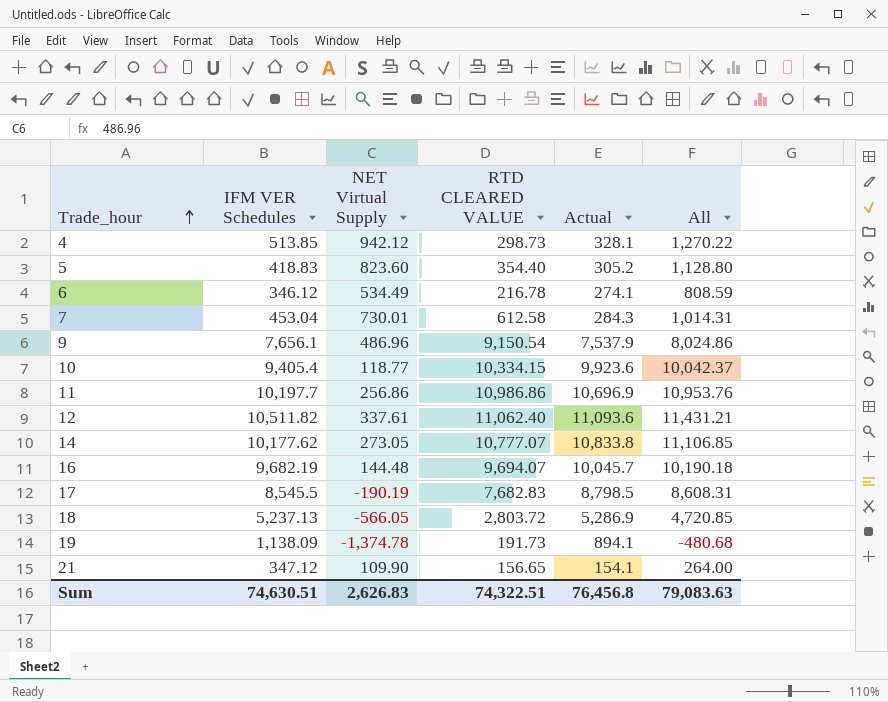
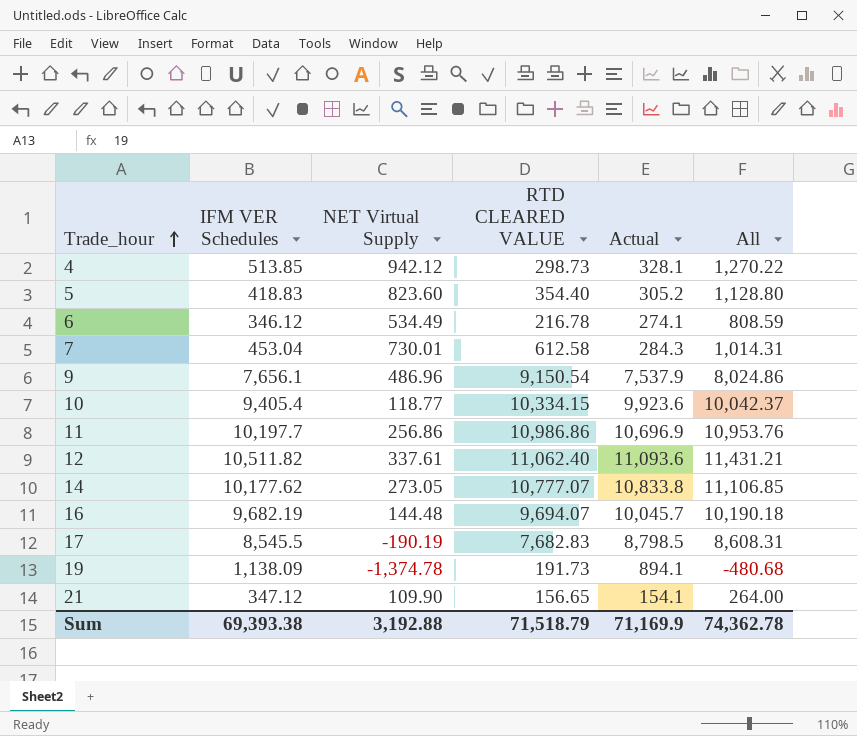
row 18: 5,237.13 | -566.05 | 2,803.72 | 5,286.9 | 4,720.85 -> none
Sum | IFM VER Schedules: 74,630.51 -> 69,393.38
Sum | NET Virtual Supply: 2,626.83 -> 3,192.88
Sum | RTD CLEARED VALUE: 74,322.51 -> 71,518.79
Sum | Actual: 76,456.8 -> 71,169.9
Sum | All: 79,083.63 -> 74,362.78

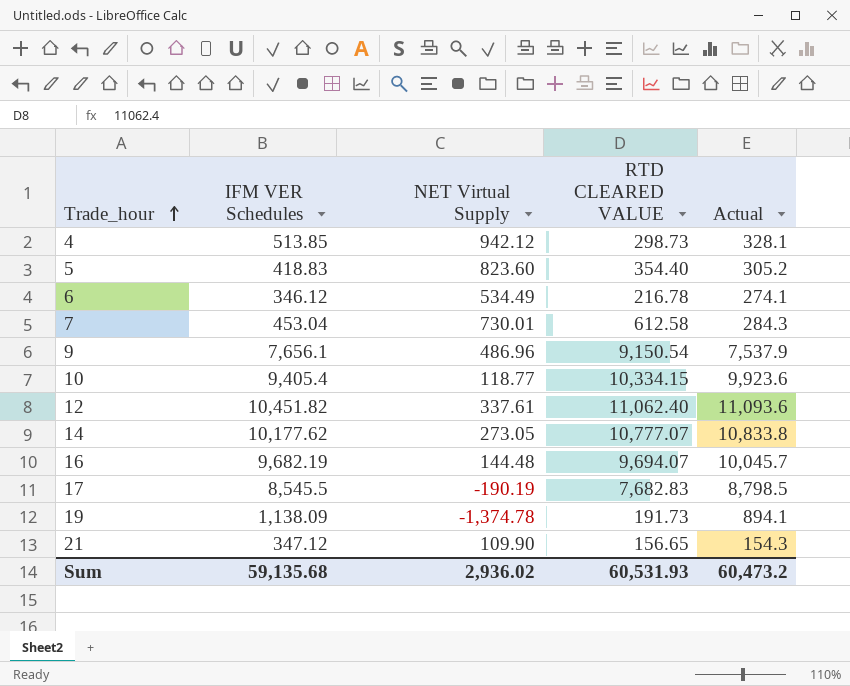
column All | formula: [NET Virtual Supply] + [Actual] -> none
row 11: 10,197.7 | 256.86 | 10,986.86 | 10,696.9 | 10,953.76 -> none
12 | IFM VER Schedules: 10,511.82 -> 10,451.82
21 | Actual: 154.1 -> 154.3
Sum | IFM VER Schedules: 69,393.38 -> 59,135.68
Sum | NET Virtual Supply: 3,192.88 -> 2,936.02
Sum | RTD CLEARED VALUE: 71,518.79 -> 60,531.93
Sum | Actual: 71,169.9 -> 60,473.2

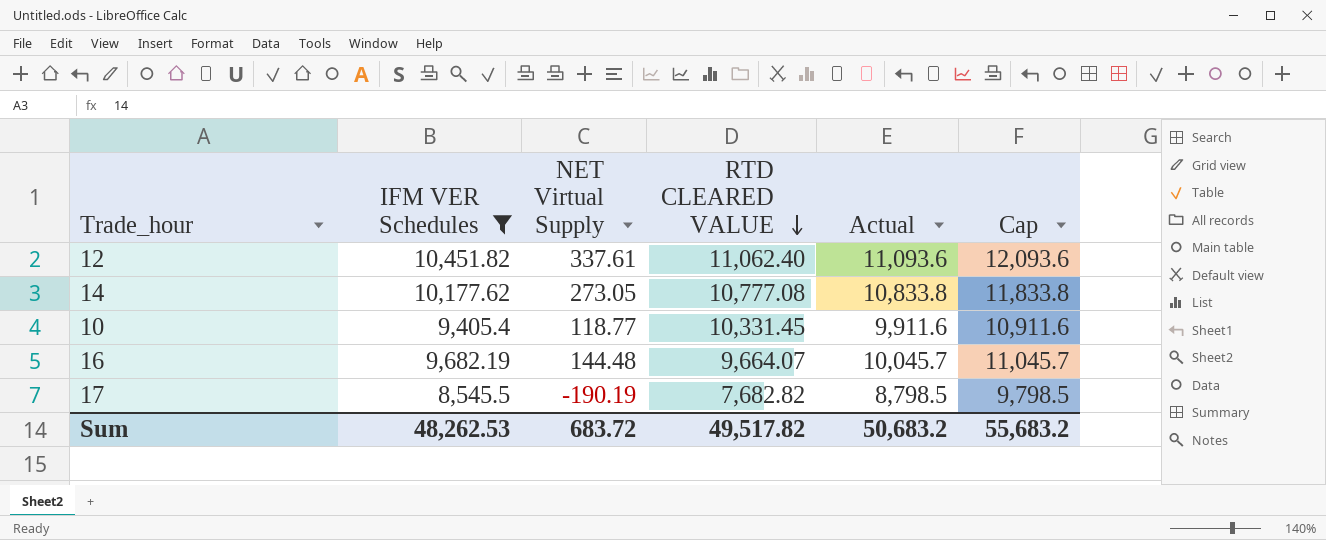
filter: none -> IFM VER Schedules >= 8,545.5
row order: Trade_hour ascending -> RTD CLEARED VALUE descending
column Cap | formula: none -> [Actual] + 1000
14 | RTD CLEARED VALUE: 10,777.07 -> 10,777.08
10 | RTD CLEARED VALUE: 10,334.15 -> 10,331.45
10 | Actual: 9,923.6 -> 9,911.6
16 | RTD CLEARED VALUE: 9,694.07 -> 9,664.07
17 | RTD CLEARED VALUE: 7,682.83 -> 7,682.82
Sum | IFM VER Schedules: 59,135.68 -> 48,262.53
Sum | NET Virtual Supply: 2,936.02 -> 683.72
Sum | RTD CLEARED VALUE: 60,531.93 -> 49,517.82
Sum | Actual: 60,473.2 -> 50,683.2

